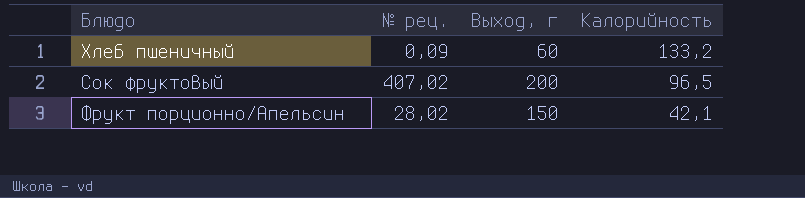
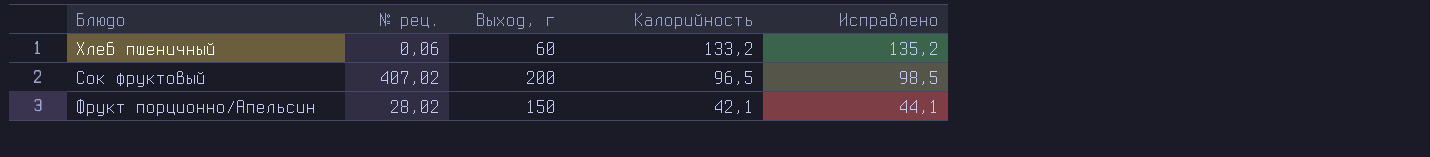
column Исправлено | formula: none -> [Калорийность] + 2
Хлеб пшеничный | № рец.: 0,09 -> 0,06

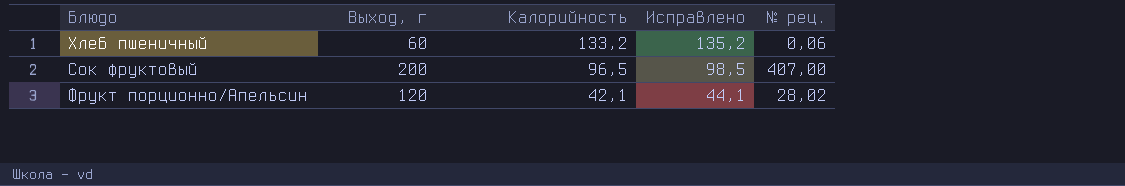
column № рец. | position: 2 -> 5
Сок фруктовый | № рец.: 407,02 -> 407,00
Фрукт порционно/Апельсин | Выход, г: 150 -> 120

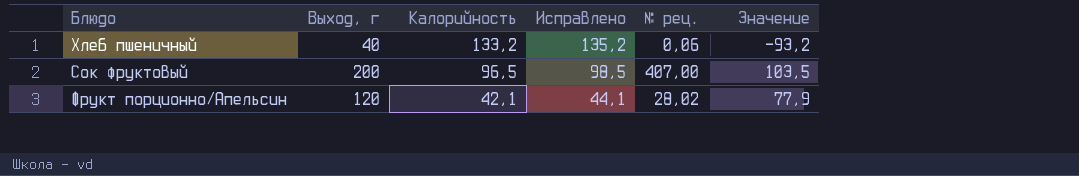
column Значение | formula: none -> [Выход, г] - [Калорийность]
Хлеб пшеничный | Выход, г: 60 -> 40

